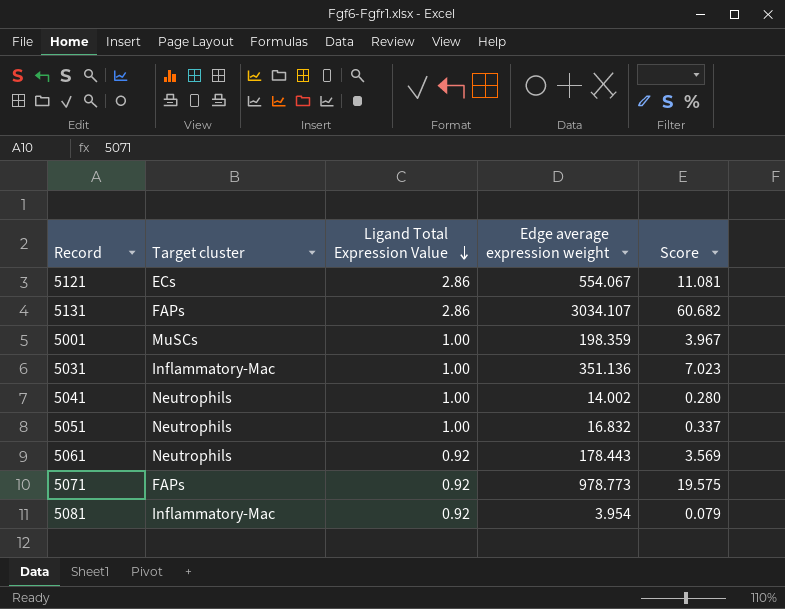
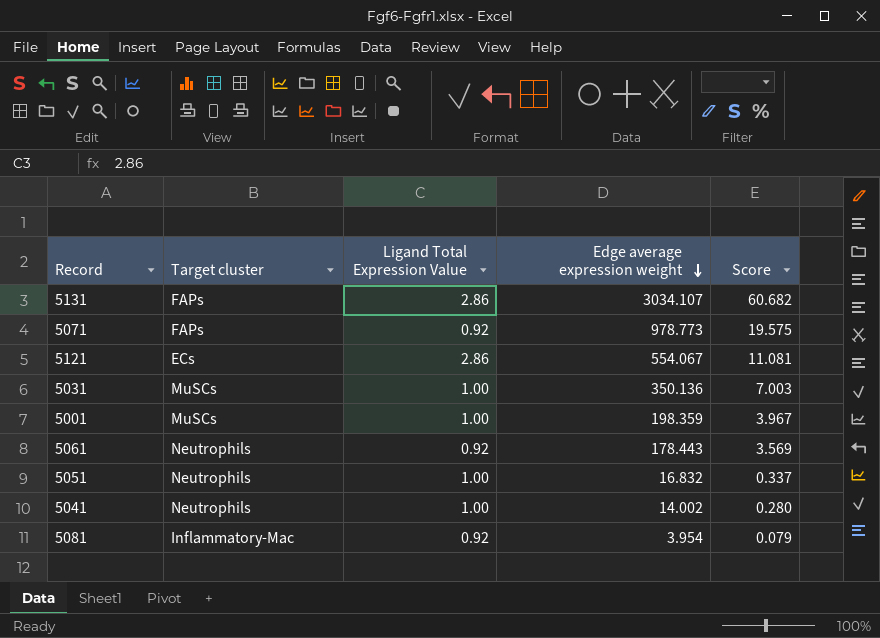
row order: Ligand Total Expression Value descending -> Edge average expression weight descending
5031 | Target cluster: Inflammatory-Mac -> MuSCs
5031 | Edge average expression weight: 351.136 -> 350.136
5031 | Score: 7.023 -> 7.003

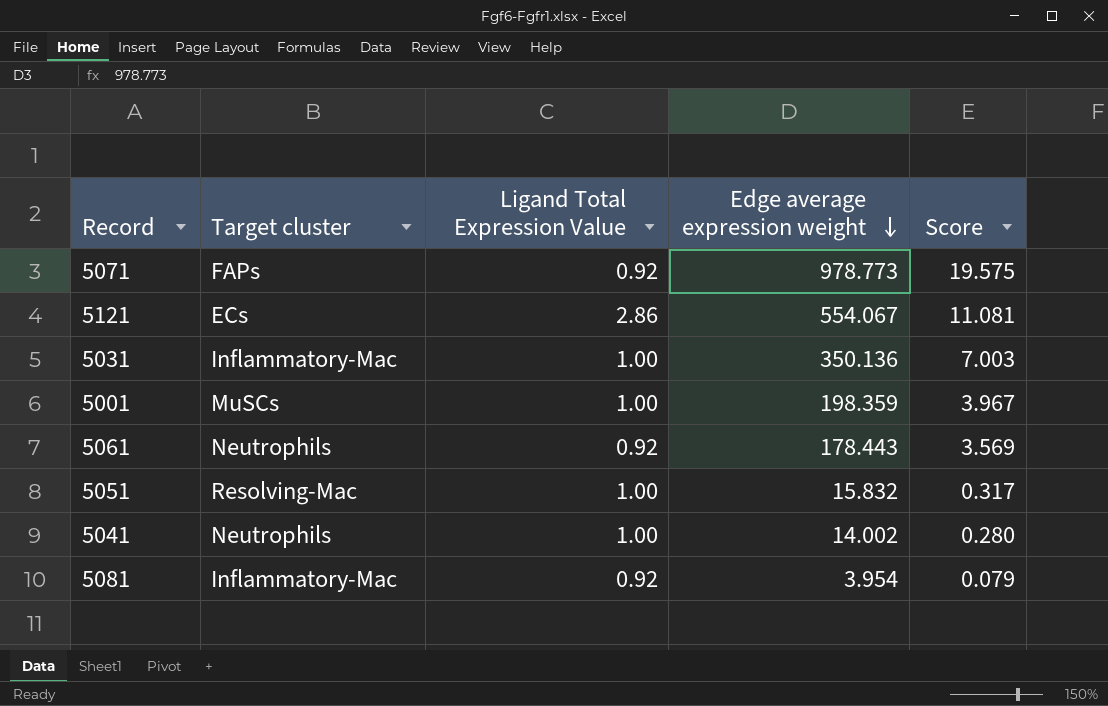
row 5131: FAPs | 2.86 | 3034.107 | 60.682 -> none
5031 | Target cluster: MuSCs -> Inflammatory-Mac
5051 | Target cluster: Neutrophils -> Resolving-Mac
5051 | Edge average expression weight: 16.832 -> 15.832
5051 | Score: 0.337 -> 0.317

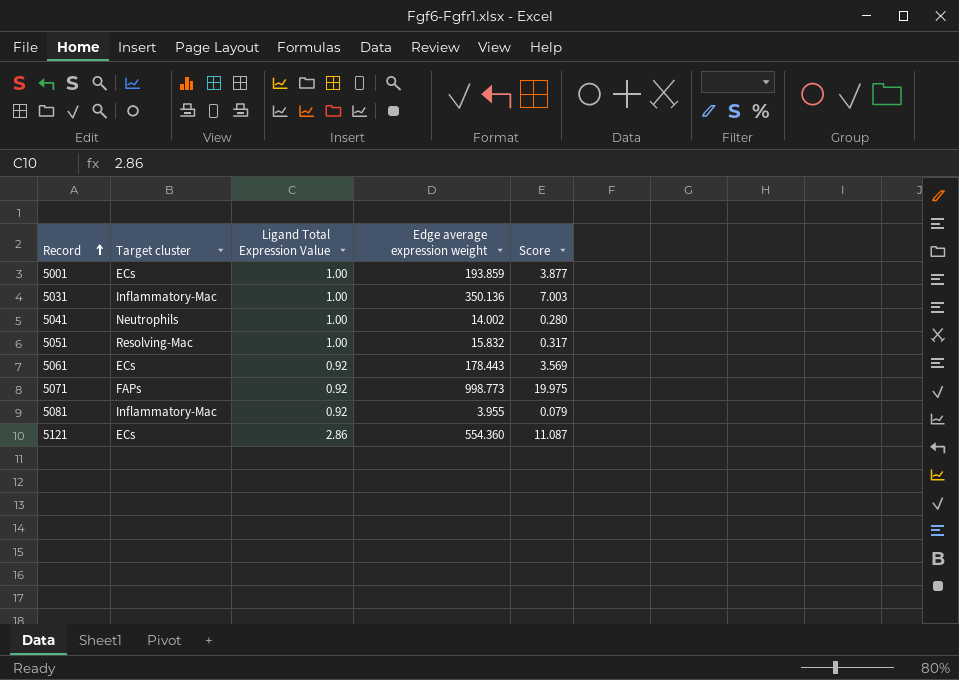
row order: Edge average expression weight descending -> Record ascending
5001 | Target cluster: MuSCs -> ECs
5001 | Edge average expression weight: 198.359 -> 193.859
5001 | Score: 3.967 -> 3.877
5061 | Target cluster: Neutrophils -> ECs
5071 | Edge average expression weight: 978.773 -> 998.773
5071 | Score: 19.575 -> 19.975
5081 | Edge average expression weight: 3.954 -> 3.955
5121 | Edge average expression weight: 554.067 -> 554.360
5121 | Score: 11.081 -> 11.087

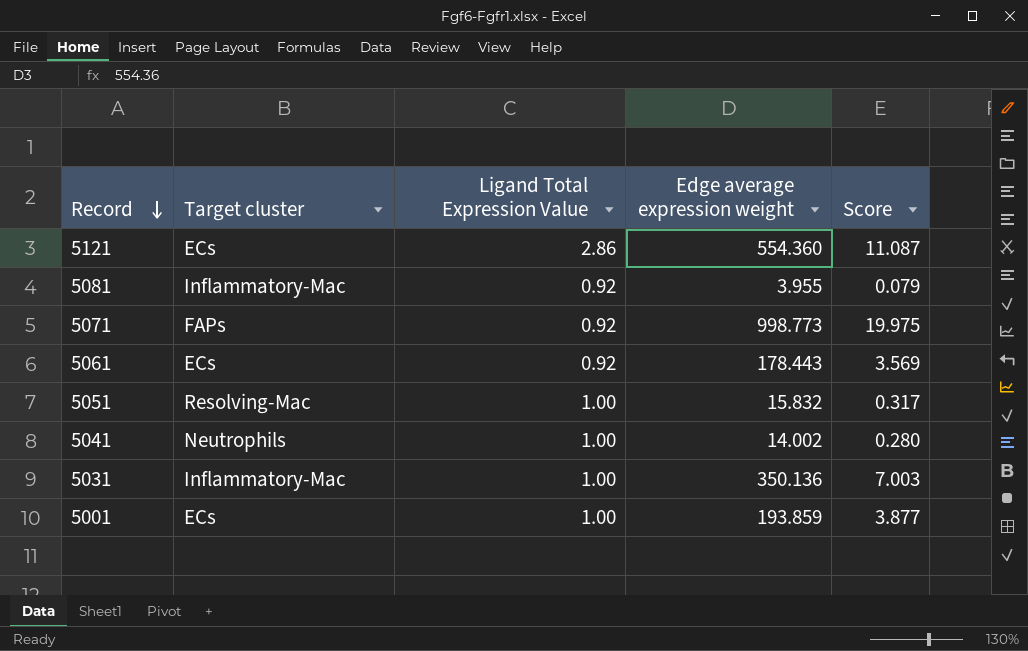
row order: Record ascending -> Record descending

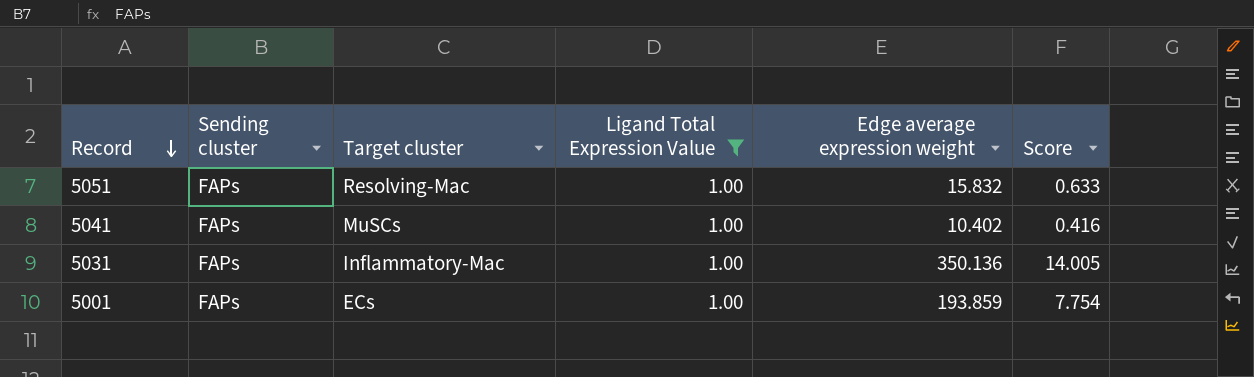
filter: none -> Ligand Total Expression Value = 1.00
column Sending cluster | position: none -> 2
column Score | formula: [Edge average expression weight] * 0.02 -> [Edge average expression weight] * 0.04
5041 | Target cluster: Neutrophils -> MuSCs
5041 | Edge average expression weight: 14.002 -> 10.402

